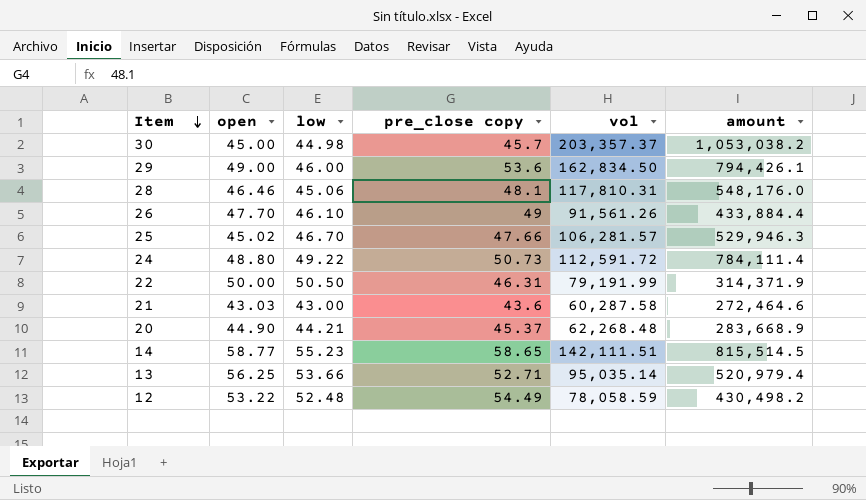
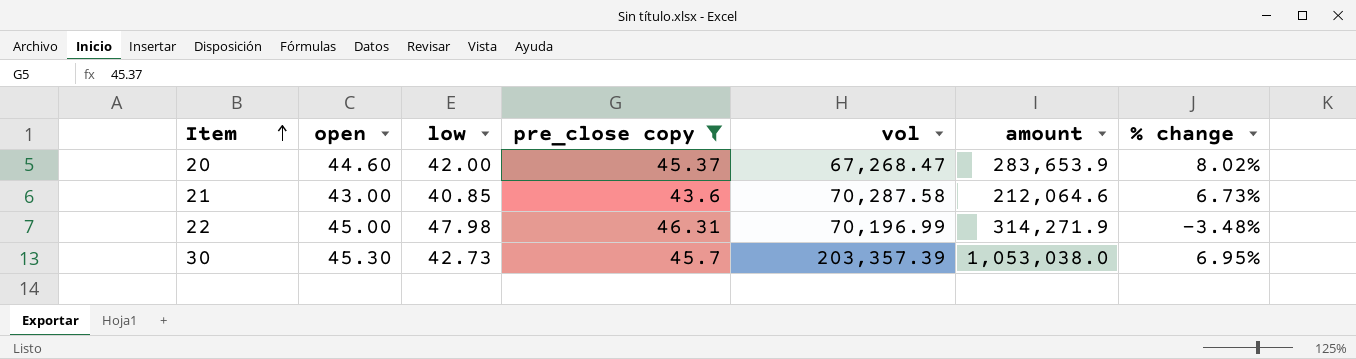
filter: none -> pre_close copy <= 46.31
row order: Item descending -> Item ascending
column % change | formula: none -> ([pre_close copy] - [low]) / [low]
20 | open: 44.90 -> 44.60
20 | low: 44.21 -> 42.00
20 | vol: 62,268.48 -> 67,268.47
20 | amount: 283,668.9 -> 283,653.9
21 | open: 43.03 -> 43.00
21 | low: 43.00 -> 40.85
21 | vol: 60,287.58 -> 70,287.58
21 | amount: 272,464.6 -> 212,064.6
22 | open: 50.00 -> 45.00
22 | low: 50.50 -> 47.98
22 | vol: 79,191.99 -> 70,196.99
22 | amount: 314,371.9 -> 314,271.9
30 | open: 45.00 -> 45.30
30 | low: 44.98 -> 42.73
30 | vol: 203,357.37 -> 203,357.39
30 | amount: 1,053,038.2 -> 1,053,038.0

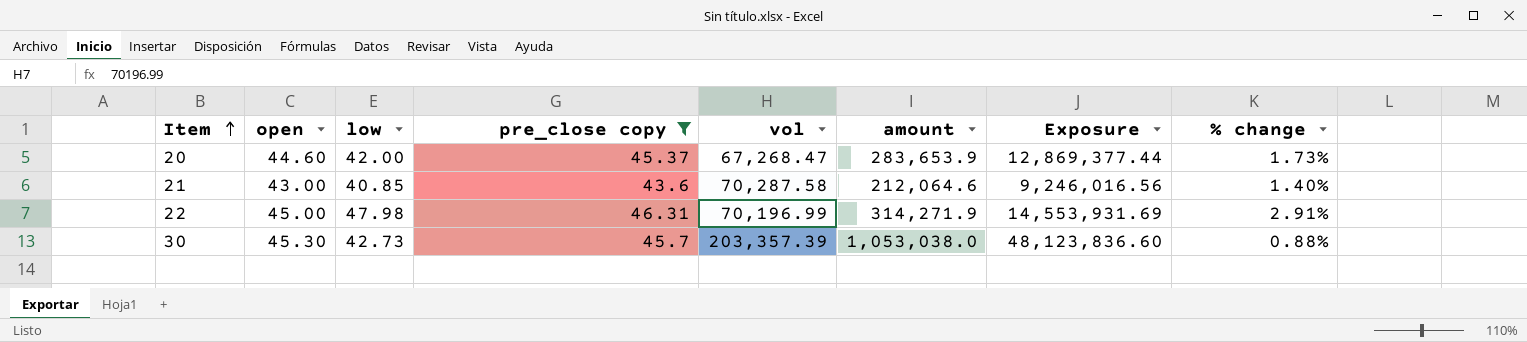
column Exposure | formula: none -> [pre_close copy] * [amount]
column % change | formula: ([pre_close copy] - [low]) / [low] -> ([pre_close copy] - [open]) / [open]

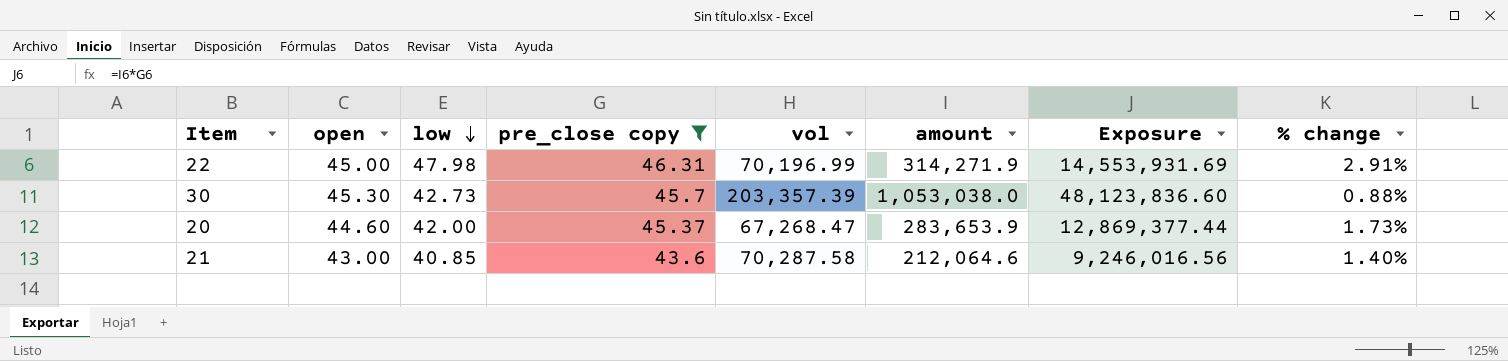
row order: Item ascending -> low descending

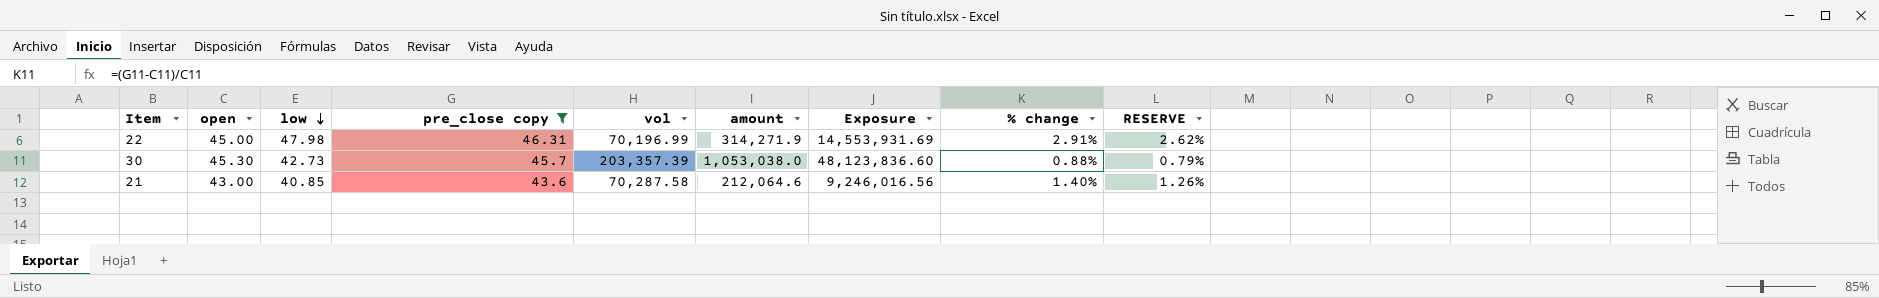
column RESERVE | formula: none -> [% change] * 0.9
row 20: 44.60 | 42.00 | 45.37 | 67,268.47 | 283,653.9 | 12,869,377.44 | 1.73% -> none

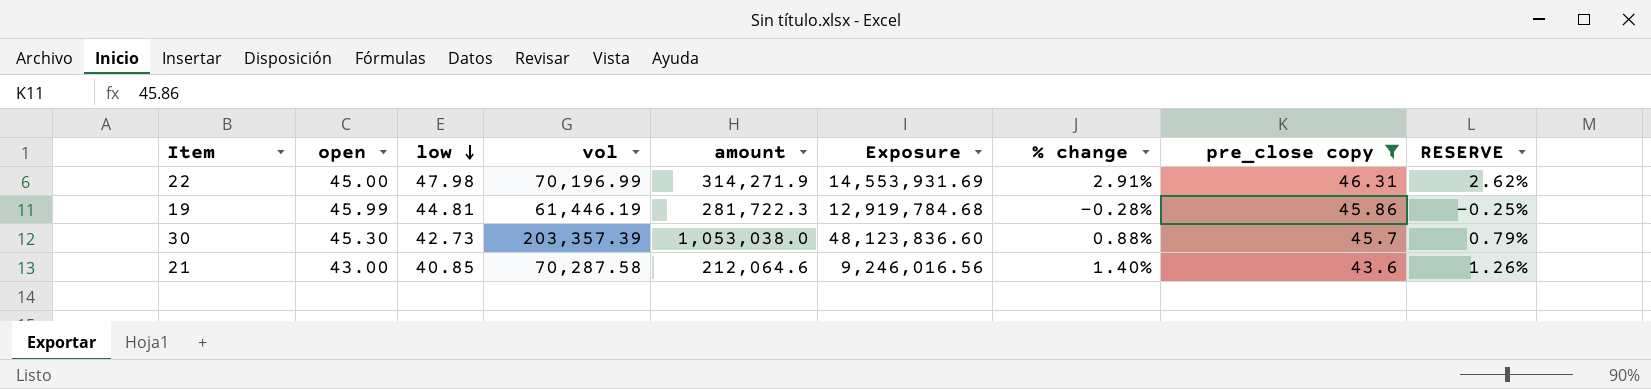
column pre_close copy | position: 4 -> 8
row 19: none -> 45.99 | 44.81 | 61,446.19 | 281,722.3 | 12,919,784.68 | -0.28% | 45.86 | -0.25%

